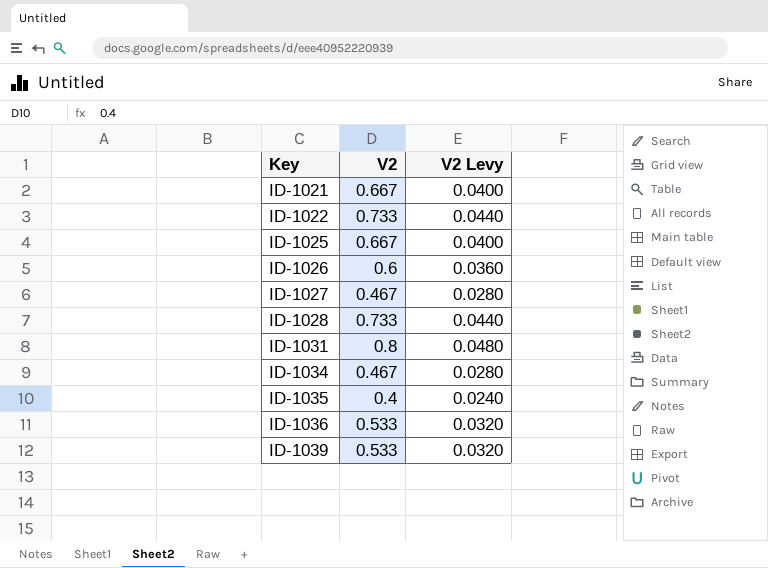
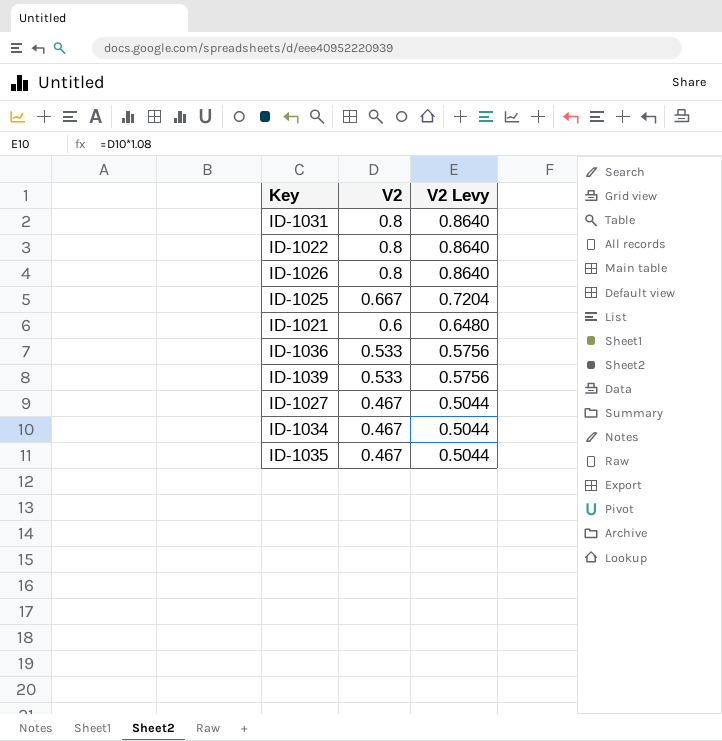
row order: Key ascending -> V2 descending
column V2 Levy | formula: [V2] * 0.06 -> [V2] * 1.08
row ID-1028: 0.733 | 0.0440 -> none
ID-1022 | V2: 0.733 -> 0.8
ID-1026 | V2: 0.6 -> 0.8
ID-1021 | V2: 0.667 -> 0.6
ID-1035 | V2: 0.4 -> 0.467

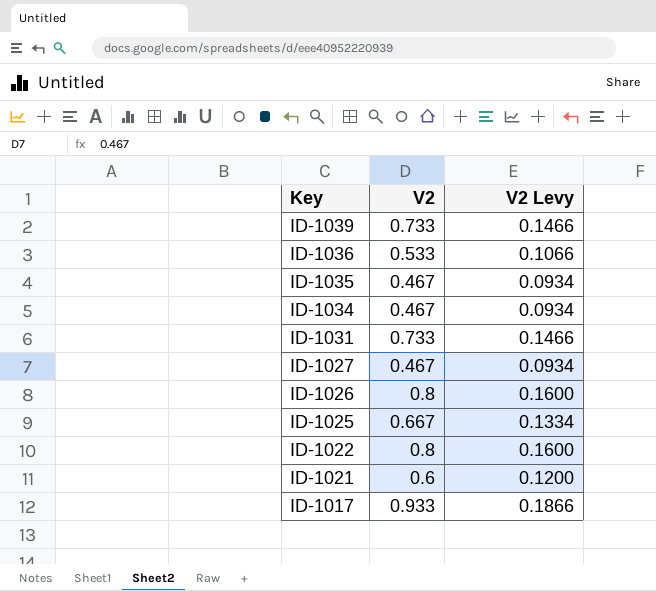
row order: V2 descending -> Key descending
column V2 Levy | formula: [V2] * 1.08 -> [V2] * 0.2
ID-1039 | V2: 0.533 -> 0.733
ID-1031 | V2: 0.8 -> 0.733
row ID-1017: none -> 0.933 | 0.1866

